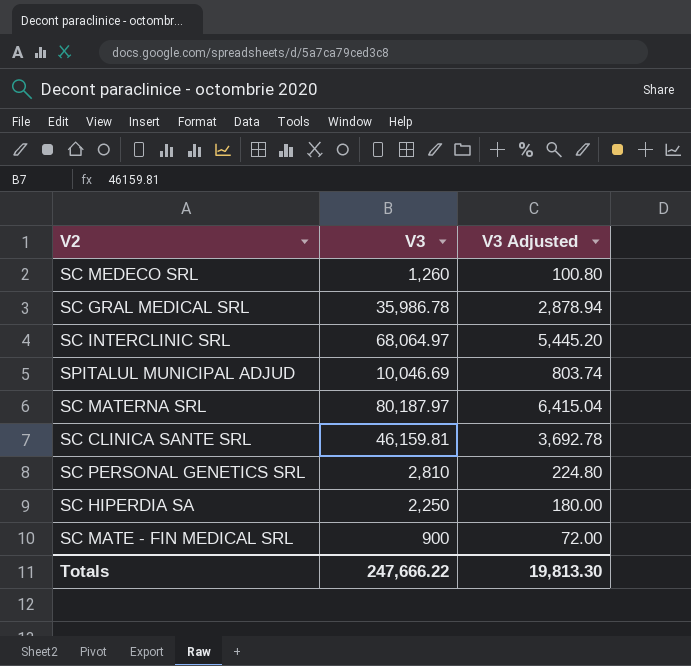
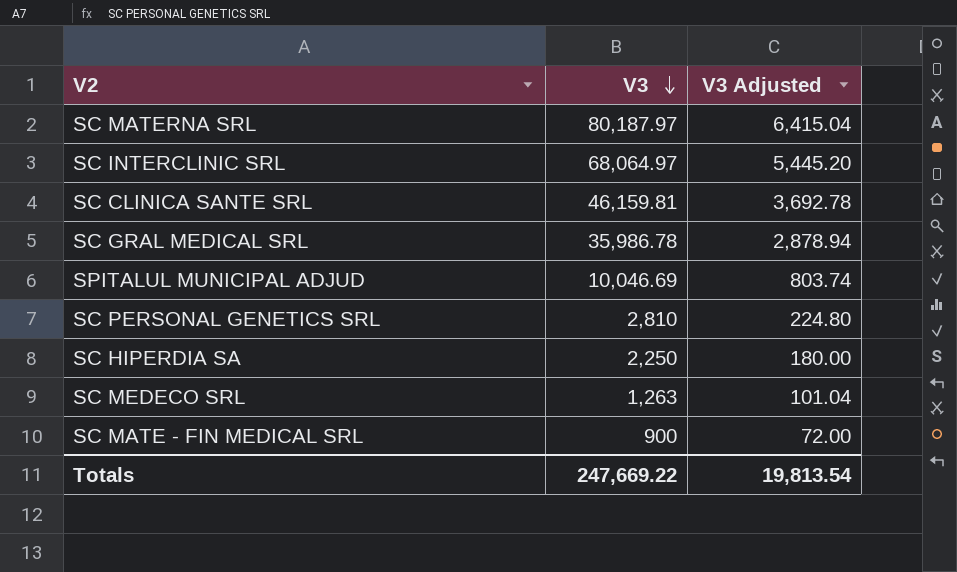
row order: none -> V3 descending
SC MEDECO SRL | V3: 1,260 -> 1,263
SC MEDECO SRL | V3 Adjusted: 100.80 -> 101.04
Totals | V3: 247,666.22 -> 247,669.22
Totals | V3 Adjusted: 19,813.30 -> 19,813.54

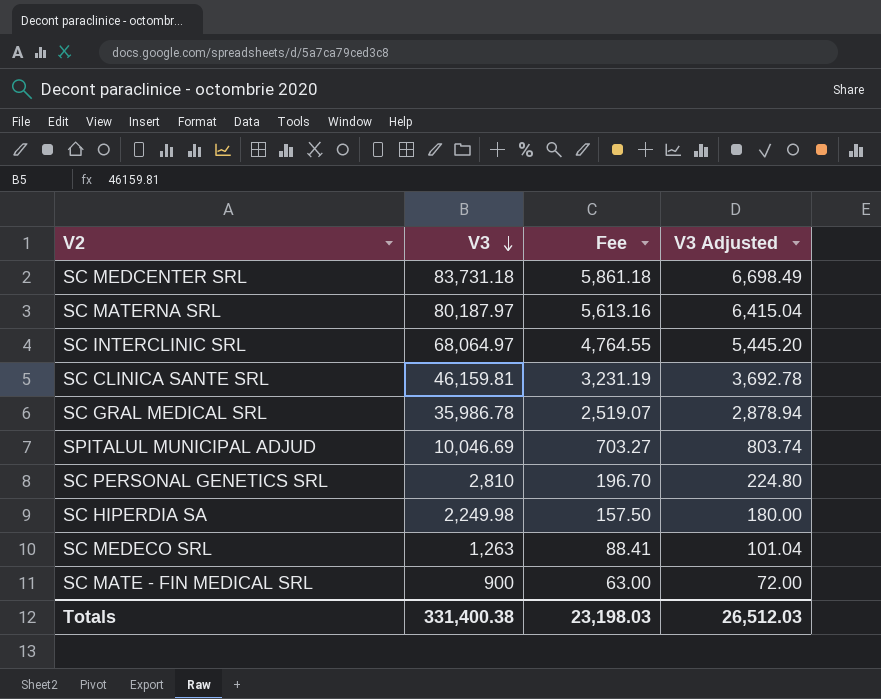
column Fee | formula: none -> [V3] * 0.07
row SC MEDCENTER SRL: none -> 83,731.18 | 5,861.18 | 6,698.49
SC HIPERDIA SA | V3: 2,250 -> 2,249.98
Totals | V3: 247,669.22 -> 331,400.38
Totals | V3 Adjusted: 19,813.54 -> 26,512.03

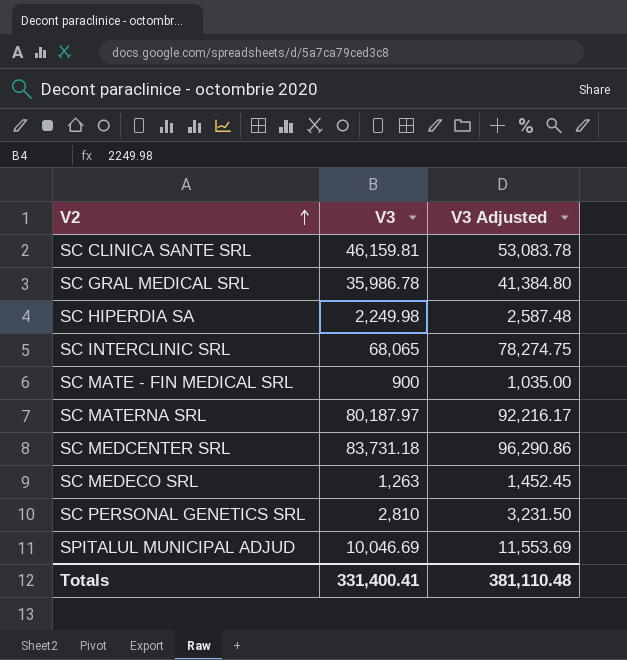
row order: V3 descending -> V2 ascending
column Fee | formula: [V3] * 0.07 -> none
column V3 Adjusted | formula: [V3] * 0.08 -> [V3] * 1.15
SC INTERCLINIC SRL | V3: 68,064.97 -> 68,065
Totals | V3: 331,400.38 -> 331,400.41
Totals | V3 Adjusted: 26,512.03 -> 381,110.48

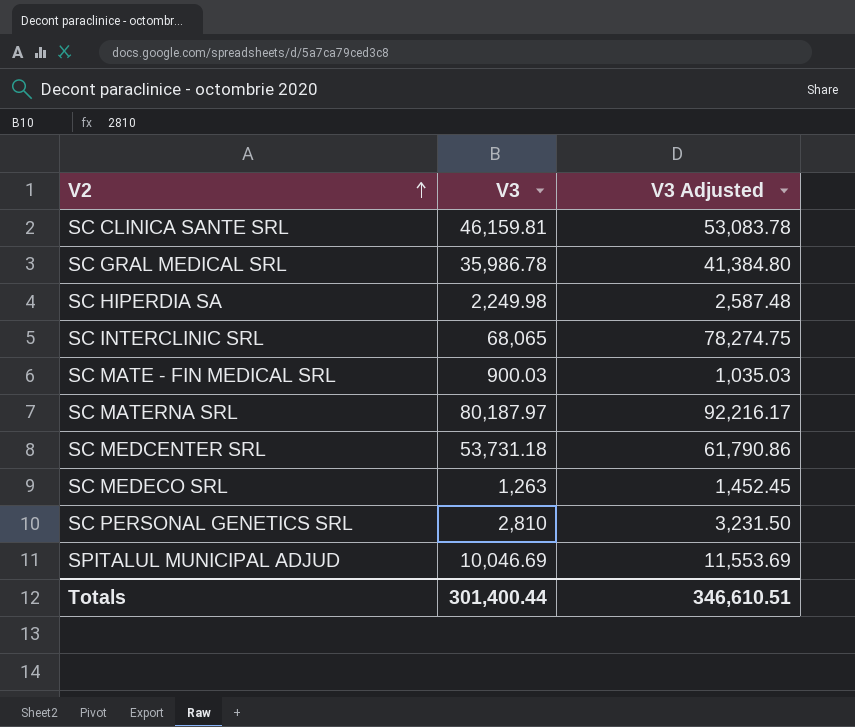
SC MATE - FIN MEDICAL SRL | V3: 900 -> 900.03
SC MATE - FIN MEDICAL SRL | V3 Adjusted: 1,035.00 -> 1,035.03
SC MEDCENTER SRL | V3: 83,731.18 -> 53,731.18
SC MEDCENTER SRL | V3 Adjusted: 96,290.86 -> 61,790.86
Totals | V3: 331,400.41 -> 301,400.44
Totals | V3 Adjusted: 381,110.48 -> 346,610.51

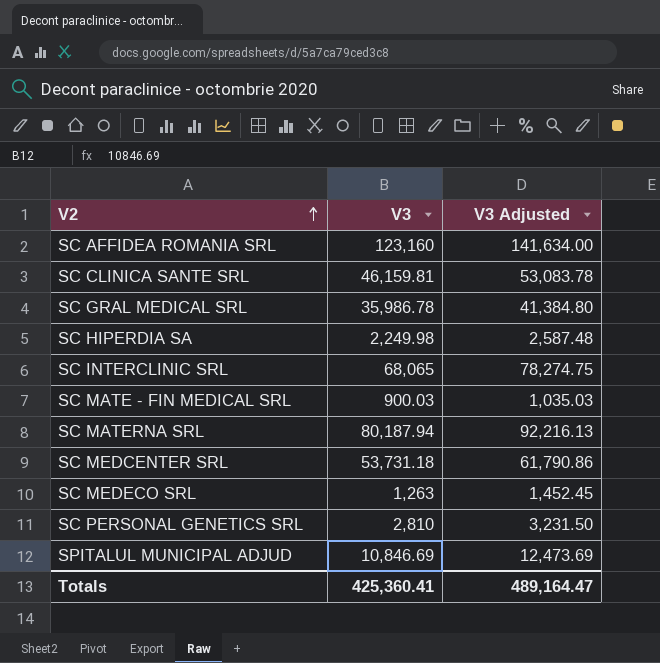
row SC AFFIDEA ROMANIA SRL: none -> 123,160 | 141,634.00
SC MATERNA SRL | V3: 80,187.97 -> 80,187.94
SC MATERNA SRL | V3 Adjusted: 92,216.17 -> 92,216.13
SPITALUL MUNICIPAL ADJUD | V3: 10,046.69 -> 10,846.69
SPITALUL MUNICIPAL ADJUD | V3 Adjusted: 11,553.69 -> 12,473.69
Totals | V3: 301,400.44 -> 425,360.41
Totals | V3 Adjusted: 346,610.51 -> 489,164.47

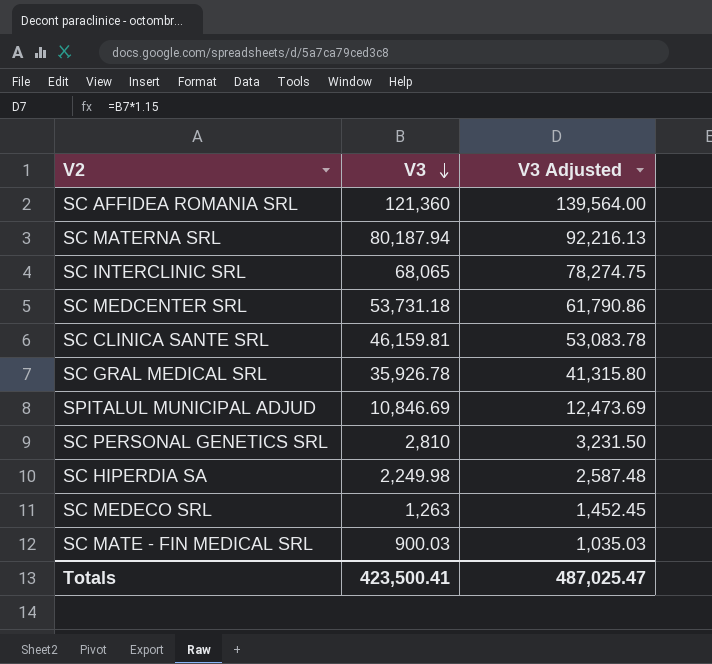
row order: V2 ascending -> V3 descending
SC AFFIDEA ROMANIA SRL | V3: 123,160 -> 121,360
SC AFFIDEA ROMANIA SRL | V3 Adjusted: 141,634.00 -> 139,564.00
SC GRAL MEDICAL SRL | V3: 35,986.78 -> 35,926.78
SC GRAL MEDICAL SRL | V3 Adjusted: 41,384.80 -> 41,315.80
Totals | V3: 425,360.41 -> 423,500.41
Totals | V3 Adjusted: 489,164.47 -> 487,025.47

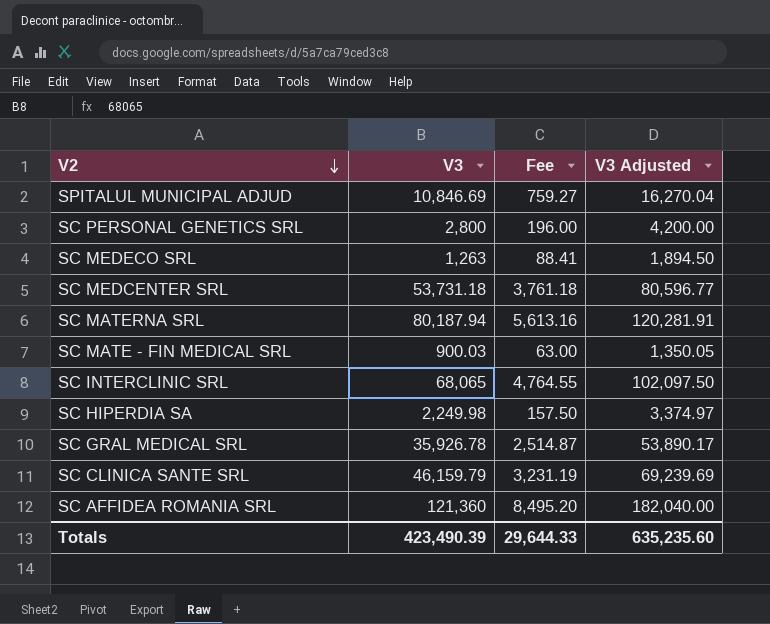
row order: V3 descending -> V2 descending
column Fee | formula: none -> [V3] * 0.07
column V3 Adjusted | formula: [V3] * 1.15 -> [V3] * 1.5
SC PERSONAL GENETICS SRL | V3: 2,810 -> 2,800
SC CLINICA SANTE SRL | V3: 46,159.81 -> 46,159.79
Totals | V3: 423,500.41 -> 423,490.39
Totals | V3 Adjusted: 487,025.47 -> 635,235.60

